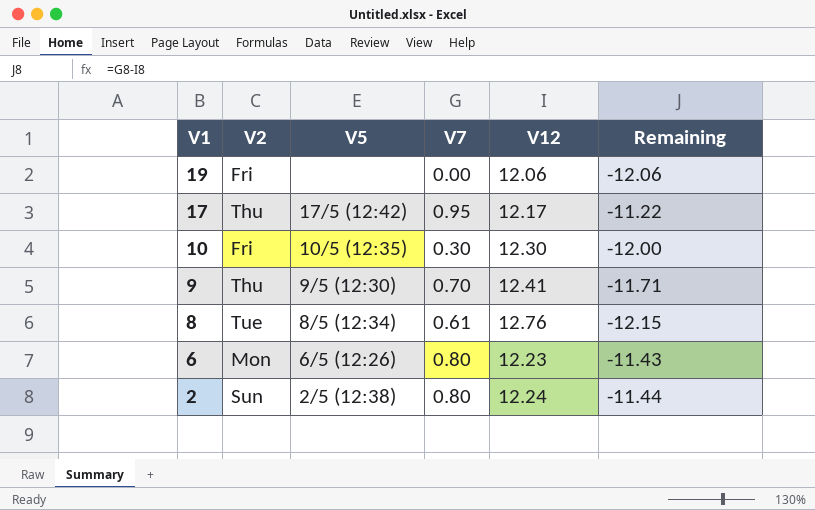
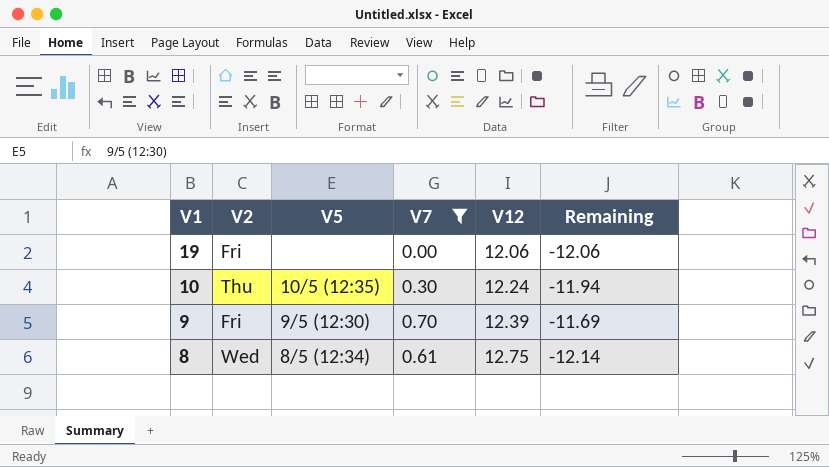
filter: none -> V7 <= 0.70
10 | V2: Fri -> Thu
10 | V12: 12.30 -> 12.24
10 | Remaining: -12.00 -> -11.94
9 | V2: Thu -> Fri
9 | V12: 12.41 -> 12.39
9 | Remaining: -11.71 -> -11.69
8 | V2: Tue -> Wed
8 | V12: 12.76 -> 12.75
8 | Remaining: -12.15 -> -12.14

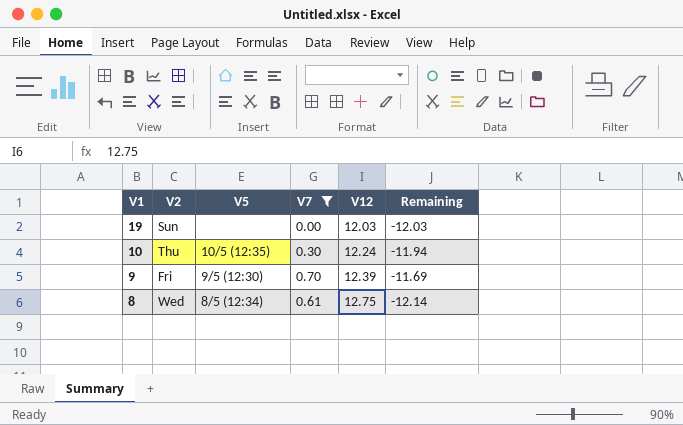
19 | V2: Fri -> Sun
19 | V12: 12.06 -> 12.03
19 | Remaining: -12.06 -> -12.03

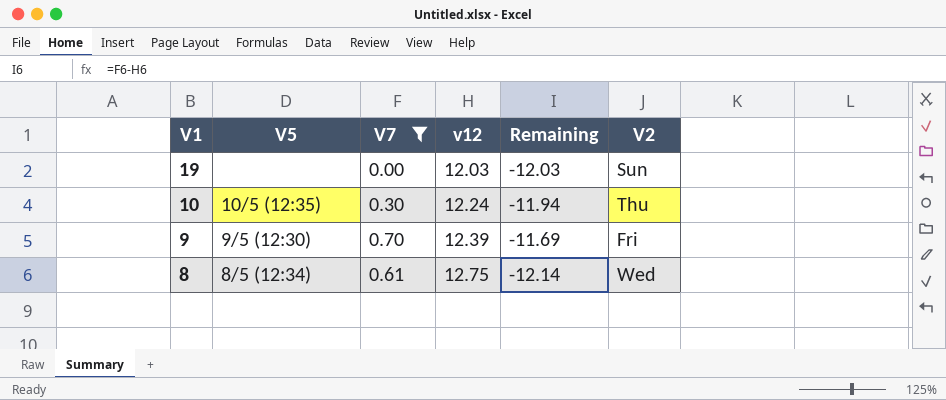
column name: V12 -> v12
column V2 | position: 2 -> 6

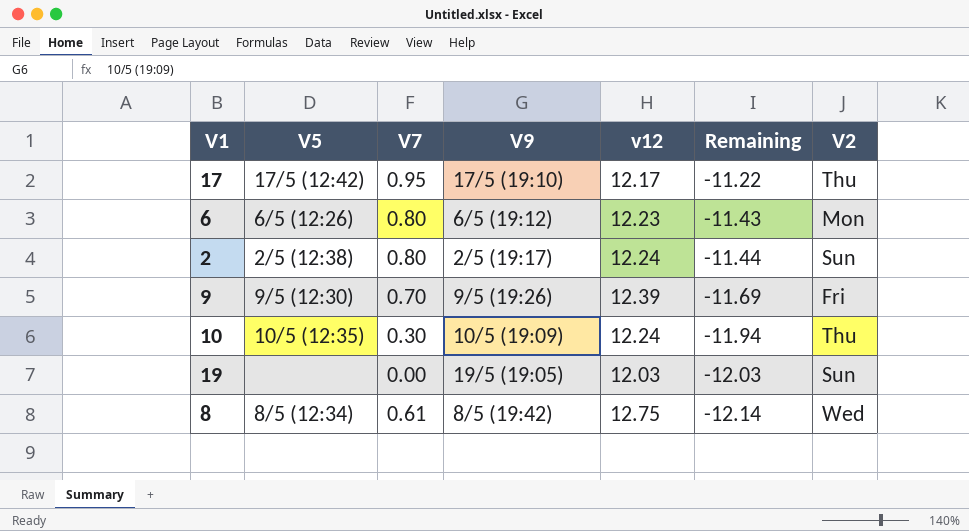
filter: V7 <= 0.70 -> none
row order: V1 descending -> Remaining descending
column V9 | position: none -> 4

